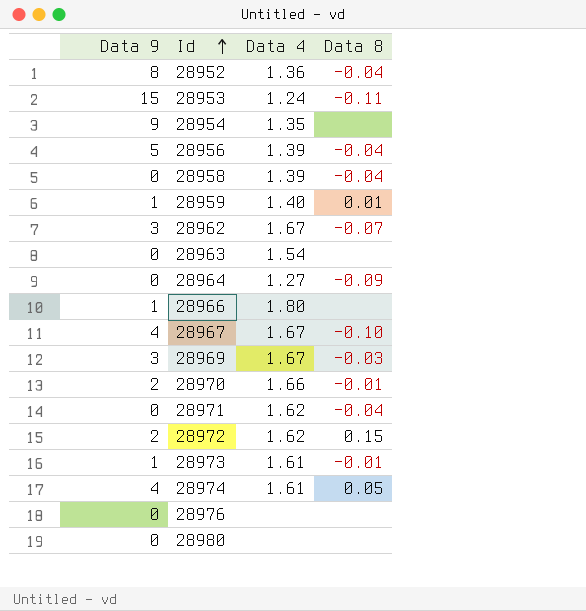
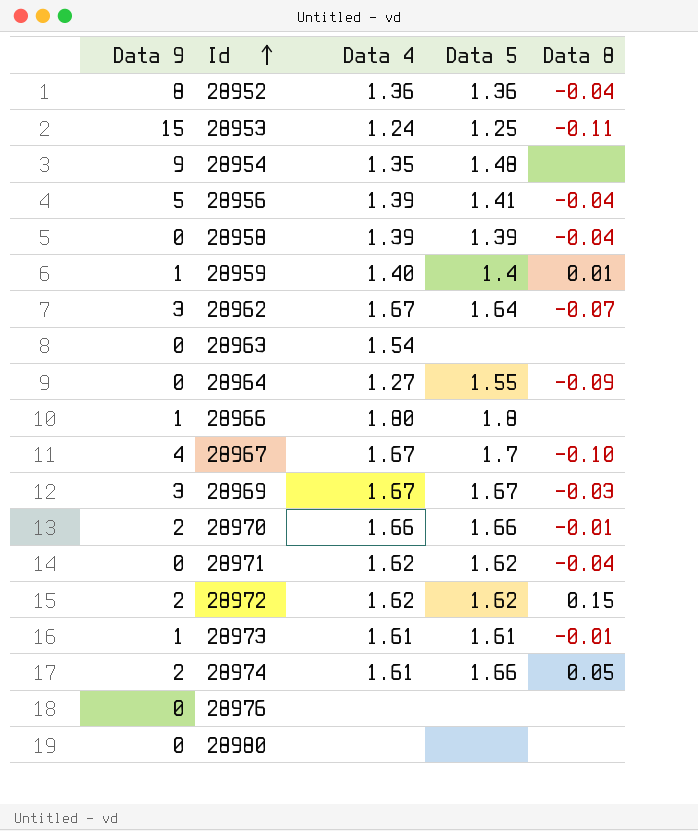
column Data 5 | position: none -> 4
28974 | Data 9: 4 -> 2

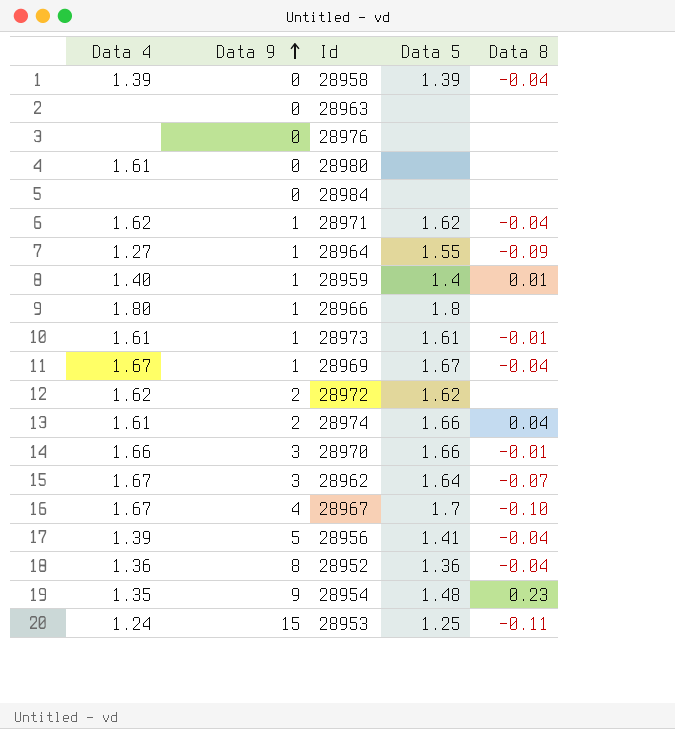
row order: Id ascending -> Data 9 ascending
column Data 4 | position: 3 -> 1
28963 | Data 4: 1.54 -> none
28980 | Data 4: none -> 1.61
row 28984: none -> none | 0 | none | none
28971 | Data 9: 0 -> 1
28964 | Data 9: 0 -> 1
28969 | Data 9: 3 -> 1
28969 | Data 8: -0.03 -> -0.04
28972 | Data 8: 0.15 -> none
28974 | Data 8: 0.05 -> 0.04
28970 | Data 9: 2 -> 3
28954 | Data 8: none -> 0.23

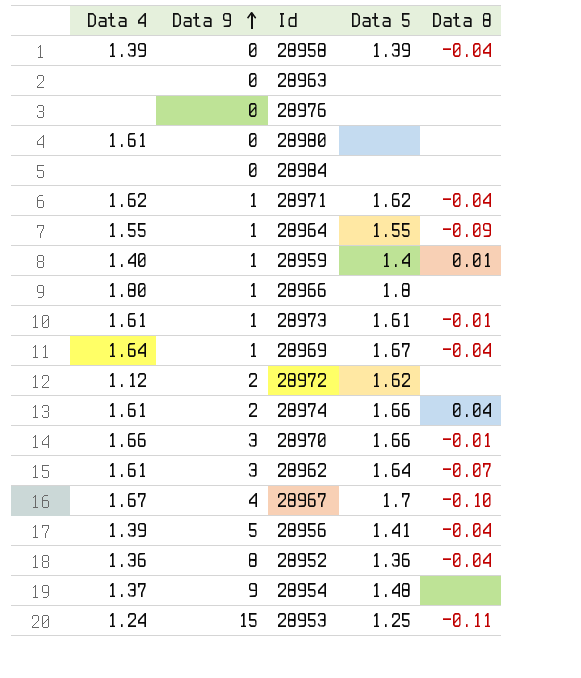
28964 | Data 4: 1.27 -> 1.55
28969 | Data 4: 1.67 -> 1.64
28972 | Data 4: 1.62 -> 1.12
28962 | Data 4: 1.67 -> 1.61
28954 | Data 4: 1.35 -> 1.37
28954 | Data 8: 0.23 -> none

